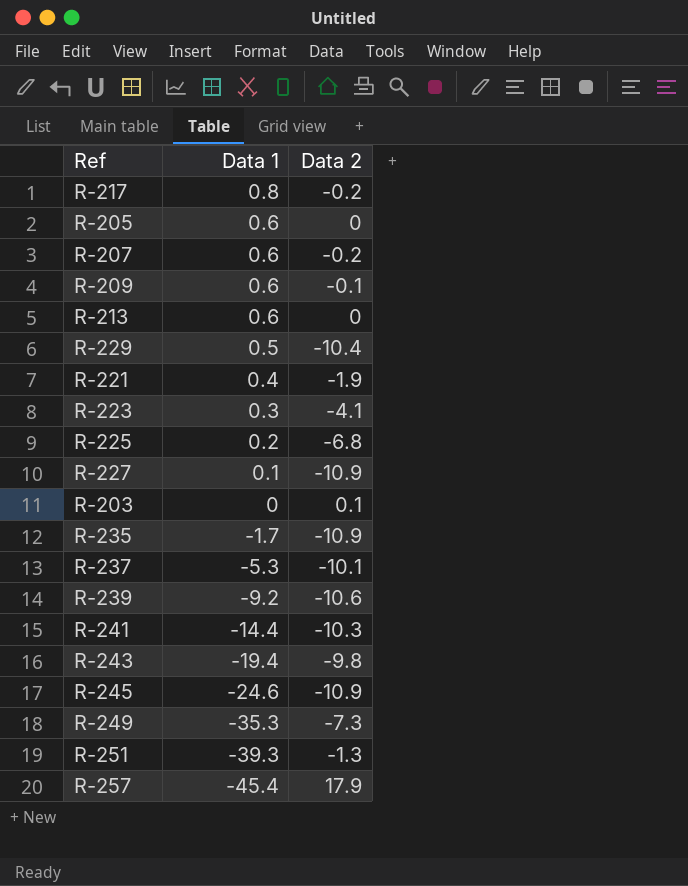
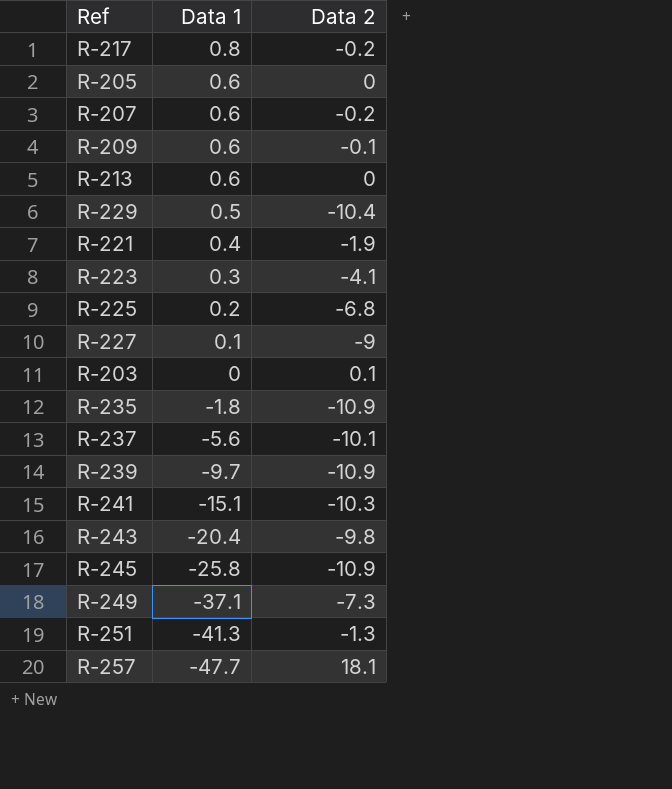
R-227 | Data 2: -10.9 -> -9
R-235 | Data 1: -1.7 -> -1.8
R-237 | Data 1: -5.3 -> -5.6
R-239 | Data 1: -9.2 -> -9.7
R-239 | Data 2: -10.6 -> -10.9
R-241 | Data 1: -14.4 -> -15.1
R-243 | Data 1: -19.4 -> -20.4
R-245 | Data 1: -24.6 -> -25.8
R-249 | Data 1: -35.3 -> -37.1
R-251 | Data 1: -39.3 -> -41.3
R-257 | Data 1: -45.4 -> -47.7
R-257 | Data 2: 17.9 -> 18.1

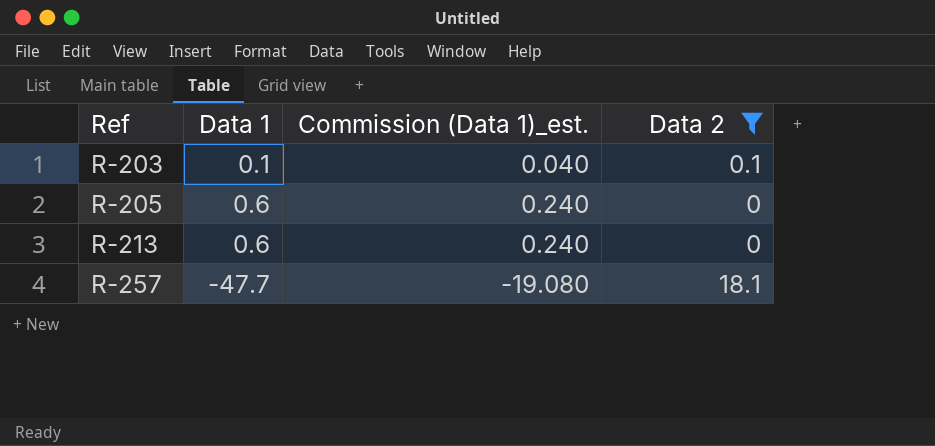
filter: none -> Data 2 >= 0
row order: Data 1 descending -> Ref ascending
column Commission (Data 1)_est. | formula: none -> [Data 1] * 0.4
R-203 | Data 1: 0 -> 0.1

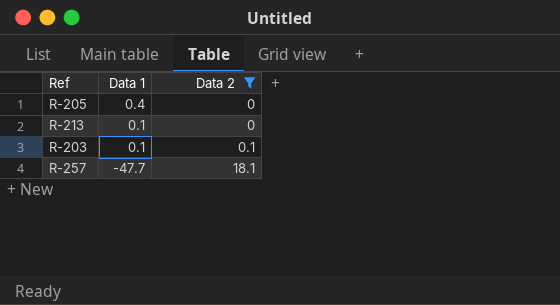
row order: Ref ascending -> Data 1 descending
column Commission (Data 1)_est. | formula: [Data 1] * 0.4 -> none
R-205 | Data 1: 0.6 -> 0.4
R-213 | Data 1: 0.6 -> 0.1

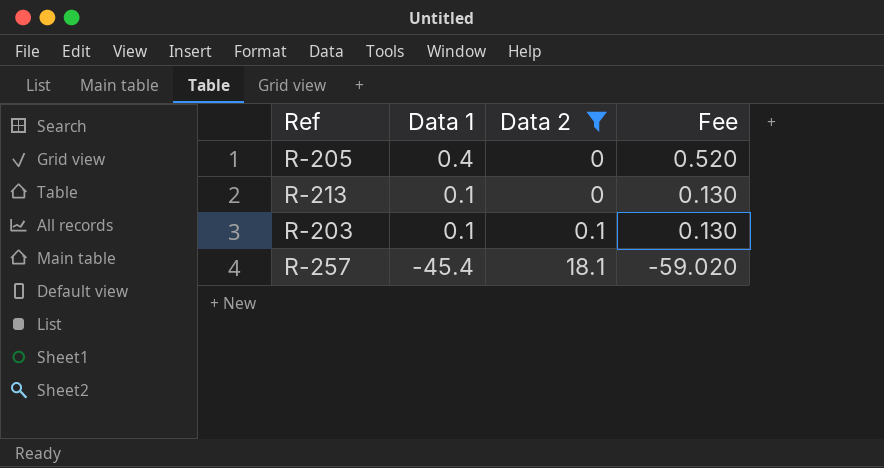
column Fee | formula: none -> [Data 1] * 1.3
R-257 | Data 1: -47.7 -> -45.4

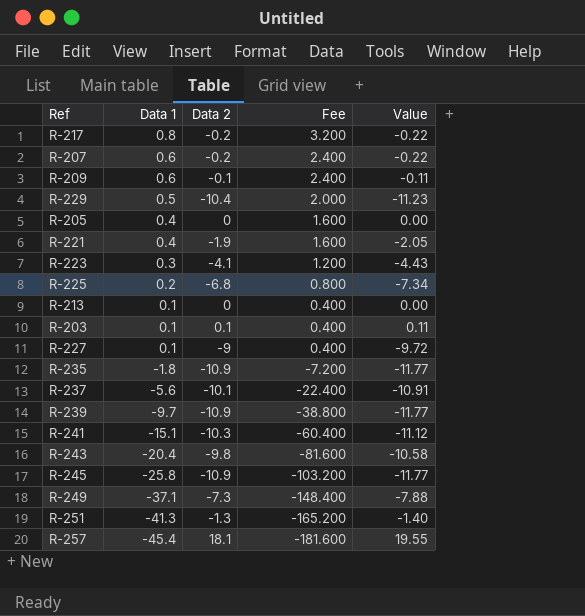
filter: Data 2 >= 0 -> none
column Fee | formula: [Data 1] * 1.3 -> [Data 1] * 4
column Value | formula: none -> [Data 2] * 1.08

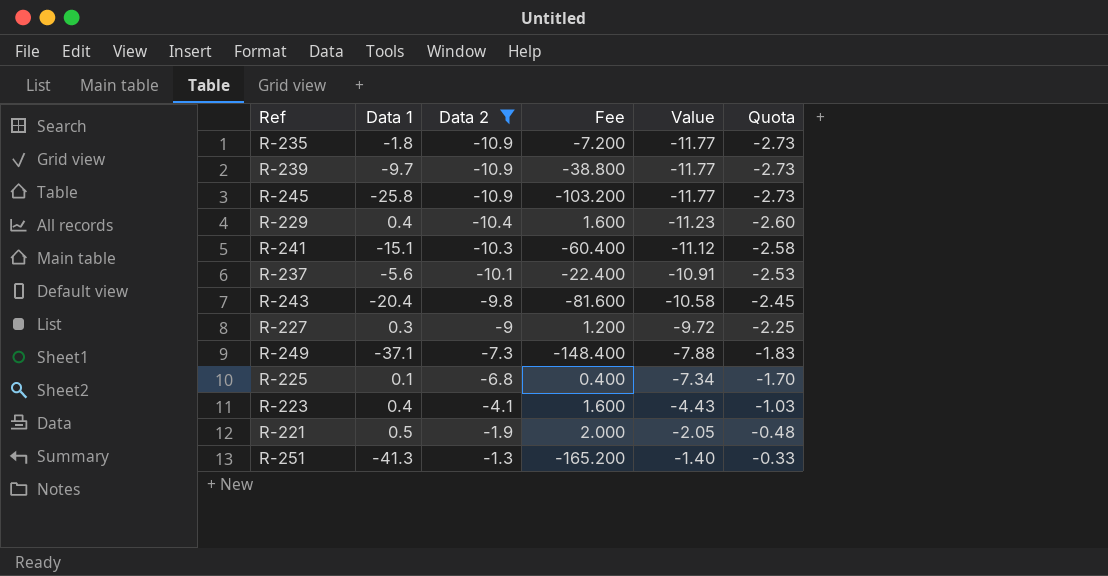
filter: none -> Data 2 <= -1.3
row order: Data 1 descending -> Data 2 ascending
column Quota | formula: none -> [Data 2] * 0.25
R-229 | Data 1: 0.5 -> 0.4
R-229 | Fee: 2.000 -> 1.600
R-227 | Data 1: 0.1 -> 0.3
R-227 | Fee: 0.400 -> 1.200
R-225 | Data 1: 0.2 -> 0.1
R-225 | Fee: 0.800 -> 0.400
R-223 | Data 1: 0.3 -> 0.4
R-223 | Fee: 1.200 -> 1.600
R-221 | Data 1: 0.4 -> 0.5
R-221 | Fee: 1.600 -> 2.000

